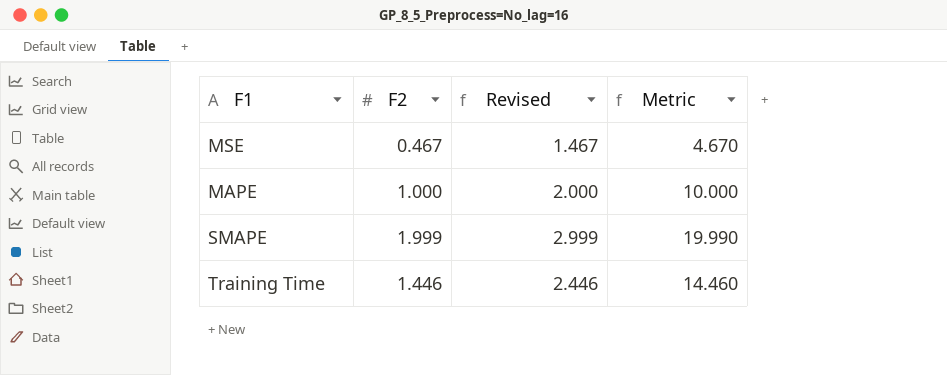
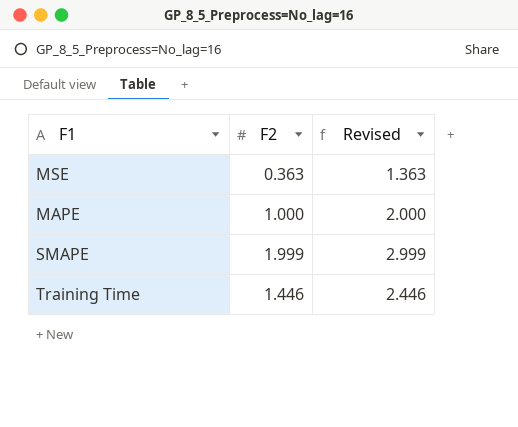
column Metric | formula: [F2] * 10 -> none
MSE | F2: 0.467 -> 0.363
MSE | Revised: 1.467 -> 1.363

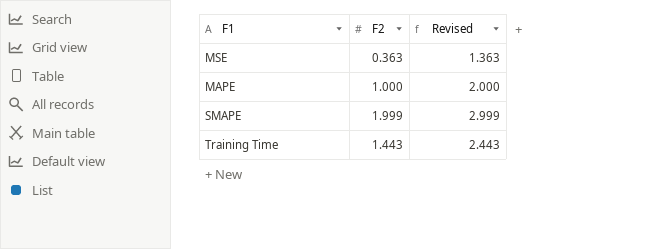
Training Time | F2: 1.446 -> 1.443
Training Time | Revised: 2.446 -> 2.443

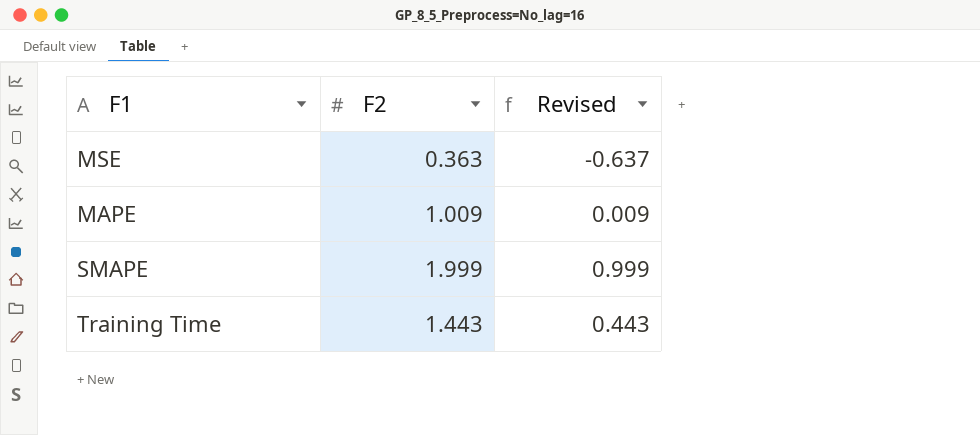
column Revised | formula: [F2] + 1 -> [F2] - 1
MAPE | F2: 1.000 -> 1.009

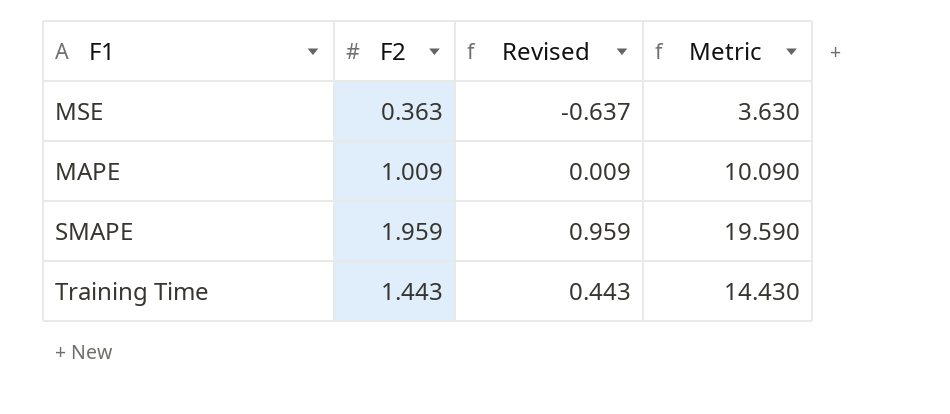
column Metric | formula: none -> [F2] * 10
SMAPE | F2: 1.999 -> 1.959
SMAPE | Revised: 0.999 -> 0.959

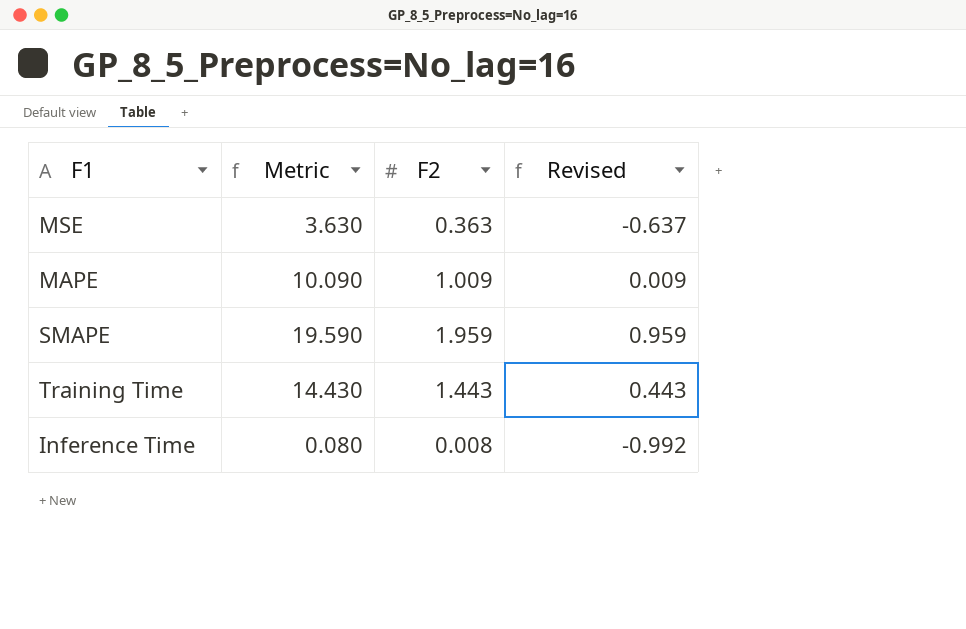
column Metric | position: 4 -> 2
row Inference Time: none -> 0.080 | 0.008 | -0.992

